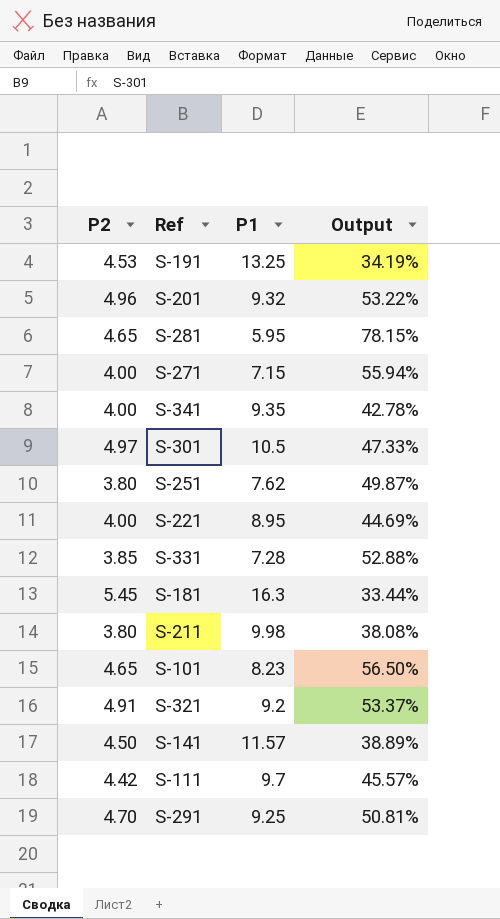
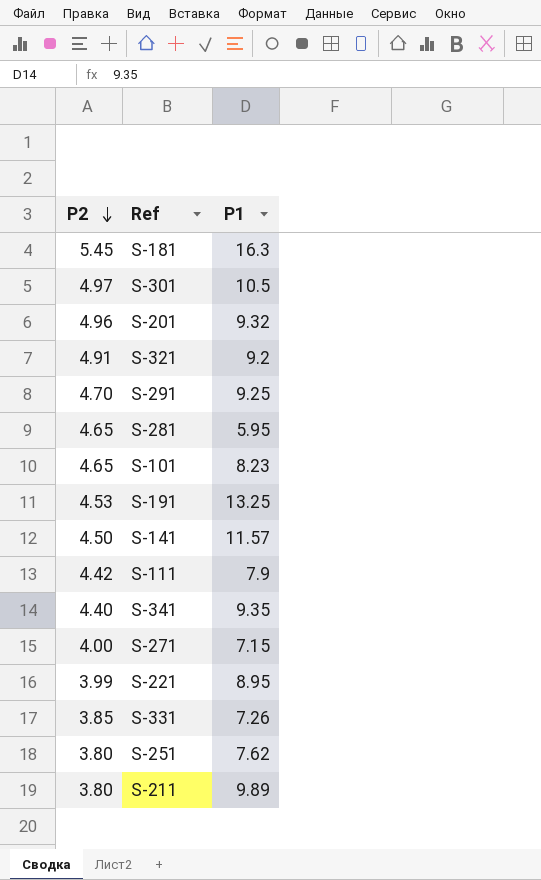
row order: none -> P2 descending
column Output | formula: [P2] / [P1] -> none
S-111 | P1: 9.7 -> 7.9
S-341 | P2: 4.00 -> 4.40
S-221 | P2: 4.00 -> 3.99
S-331 | P1: 7.28 -> 7.26
S-211 | P1: 9.98 -> 9.89

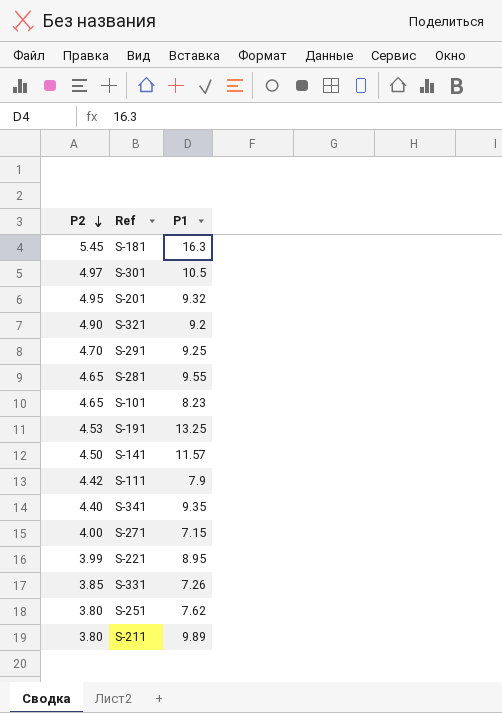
S-201 | P2: 4.96 -> 4.95
S-321 | P2: 4.91 -> 4.90
S-281 | P1: 5.95 -> 9.55

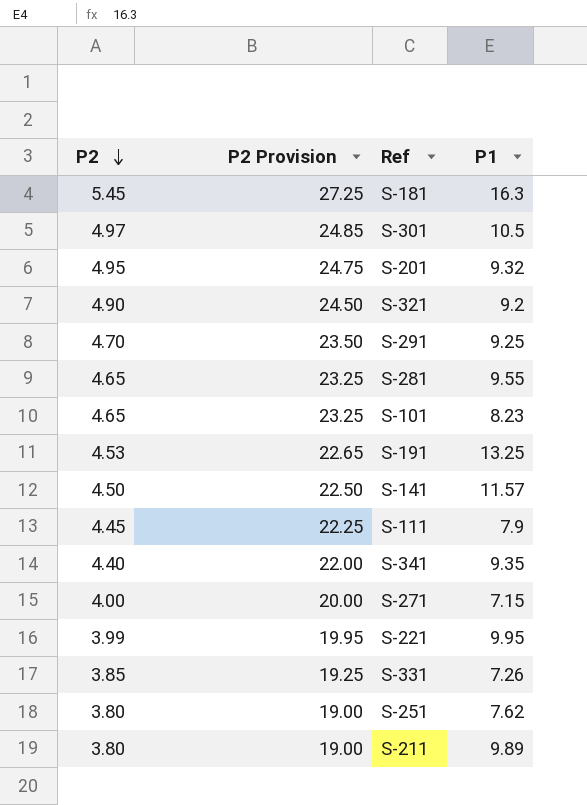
column P2 Provision | formula: none -> [P2] * 5
S-111 | P2: 4.42 -> 4.45
S-221 | P1: 8.95 -> 9.95

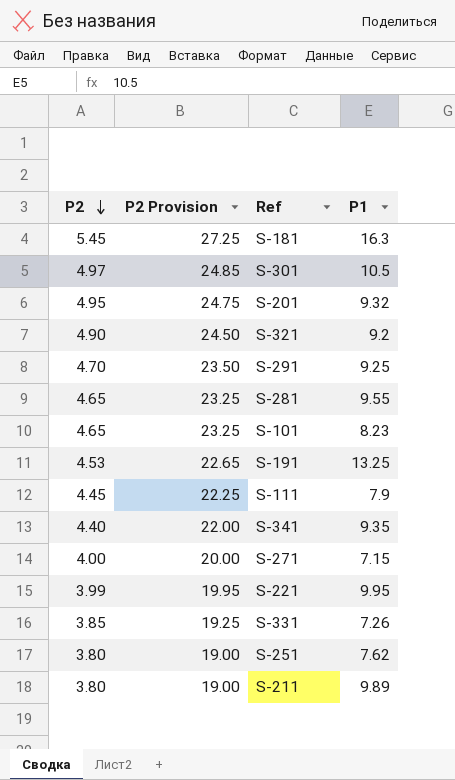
row S-141: 4.50 | 22.50 | 11.57 -> none

